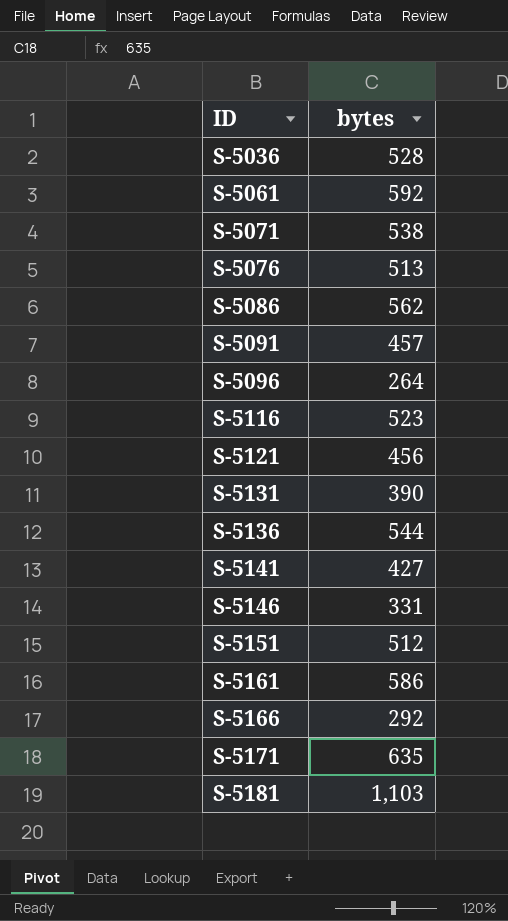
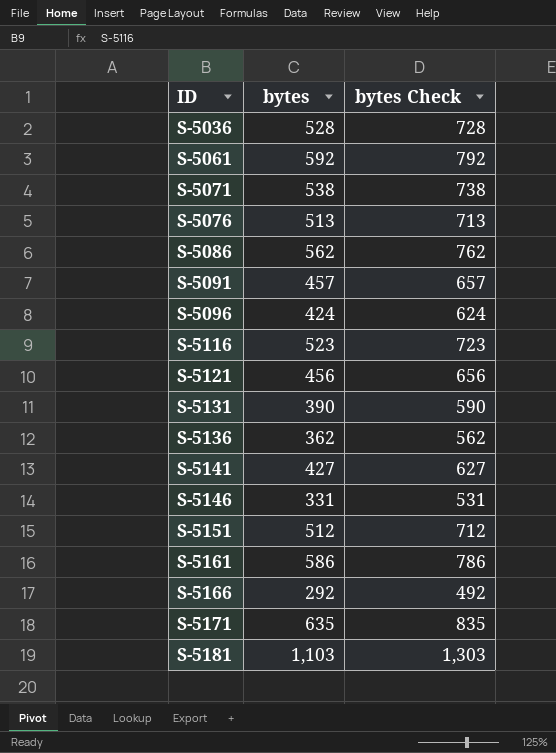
column bytes Check | formula: none -> [bytes] + 200
S-5096 | bytes: 264 -> 424
S-5136 | bytes: 544 -> 362

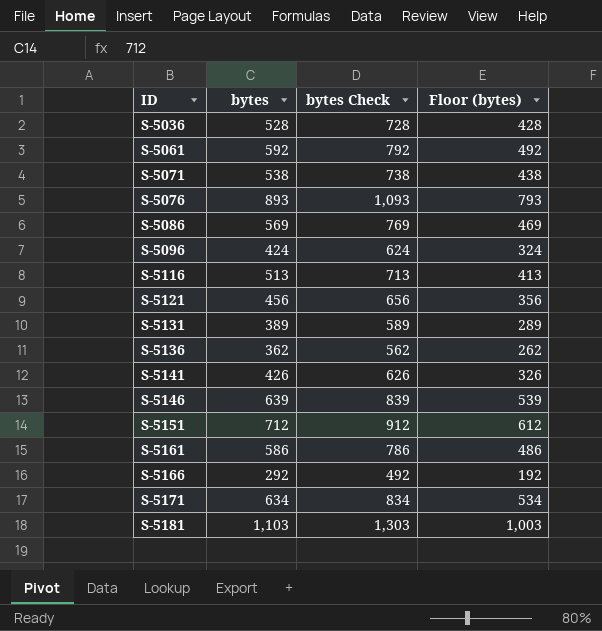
column Floor (bytes) | formula: none -> [bytes] - 100
row S-5091: 457 | 657 -> none
S-5076 | bytes: 513 -> 893
S-5076 | bytes Check: 713 -> 1,093
S-5086 | bytes: 562 -> 569
S-5086 | bytes Check: 762 -> 769
S-5116 | bytes: 523 -> 513
S-5116 | bytes Check: 723 -> 713
S-5131 | bytes: 390 -> 389
S-5131 | bytes Check: 590 -> 589
S-5141 | bytes: 427 -> 426
S-5141 | bytes Check: 627 -> 626
S-5146 | bytes: 331 -> 639
S-5146 | bytes Check: 531 -> 839
S-5151 | bytes: 512 -> 712
S-5151 | bytes Check: 712 -> 912
S-5171 | bytes: 635 -> 634
S-5171 | bytes Check: 835 -> 834

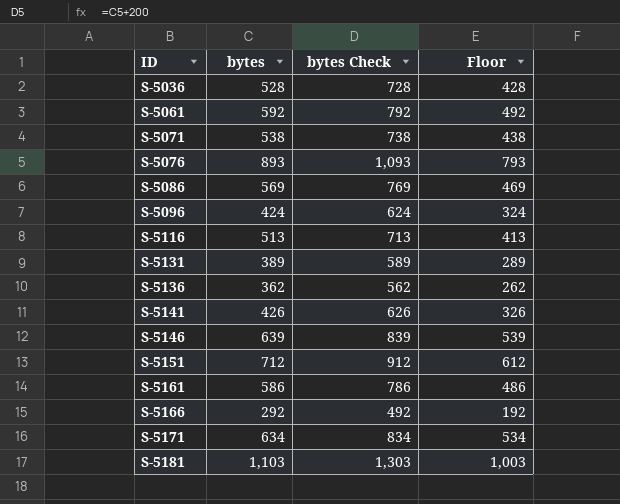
column name: Floor (bytes) -> Floor
row S-5121: 456 | 656 | 356 -> none

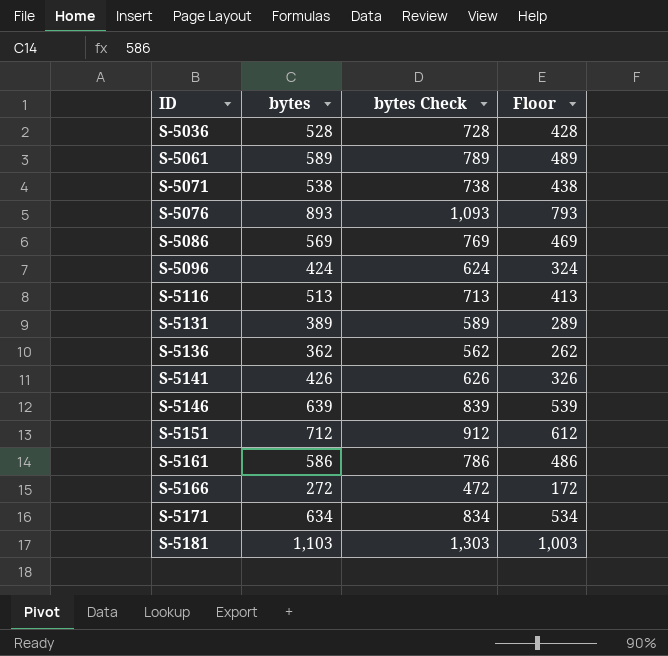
S-5061 | bytes: 592 -> 589
S-5061 | bytes Check: 792 -> 789
S-5061 | Floor: 492 -> 489
S-5166 | bytes: 292 -> 272
S-5166 | bytes Check: 492 -> 472
S-5166 | Floor: 192 -> 172

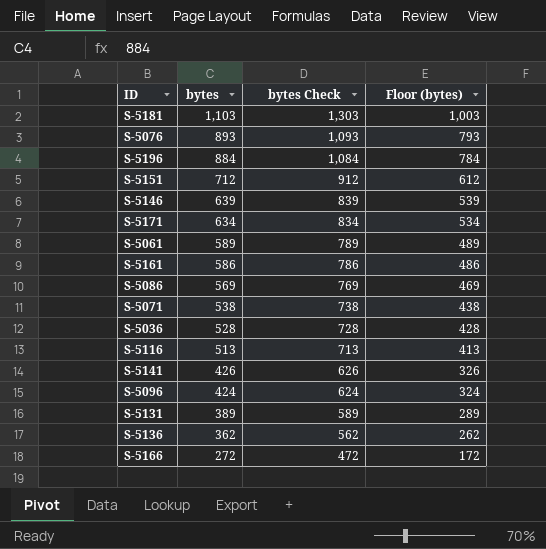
row order: ID ascending -> bytes descending
column name: Floor -> Floor (bytes)
row S-5196: none -> 884 | 1,084 | 784

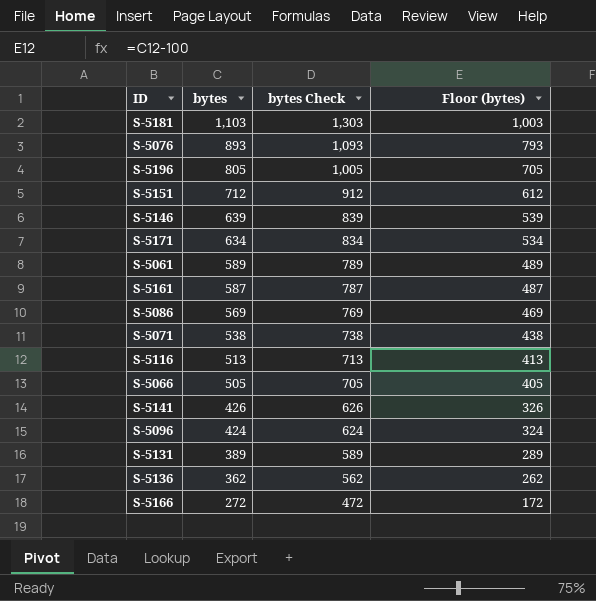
row S-5036: 528 | 728 | 428 -> none
S-5196 | bytes: 884 -> 805
S-5196 | bytes Check: 1,084 -> 1,005
S-5196 | Floor (bytes): 784 -> 705
S-5161 | bytes: 586 -> 587
S-5161 | bytes Check: 786 -> 787
S-5161 | Floor (bytes): 486 -> 487
row S-5066: none -> 505 | 705 | 405

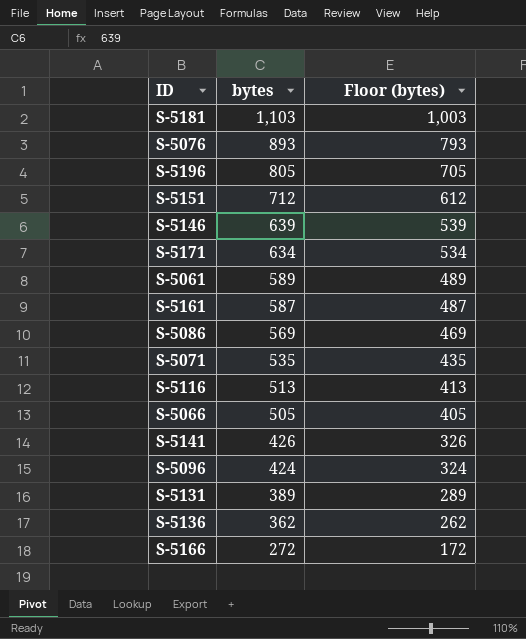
column bytes Check | formula: [bytes] + 200 -> none
S-5071 | bytes: 538 -> 535
S-5071 | Floor (bytes): 438 -> 435

